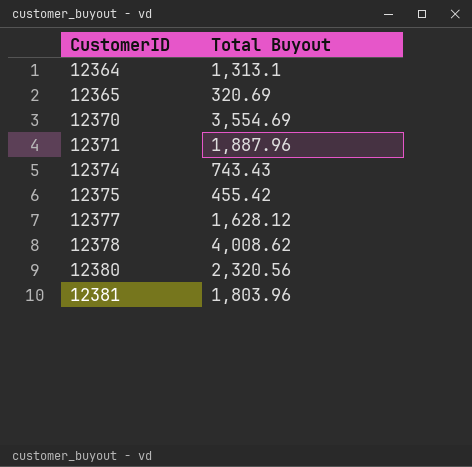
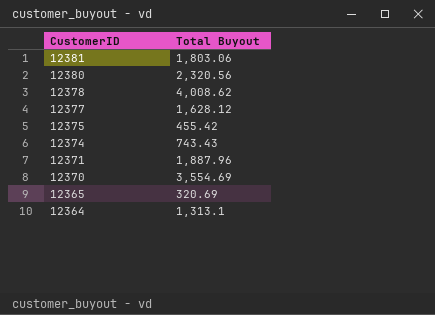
row order: CustomerID ascending -> CustomerID descending
12381 | Total Buyout: 1,803.96 -> 1,803.06

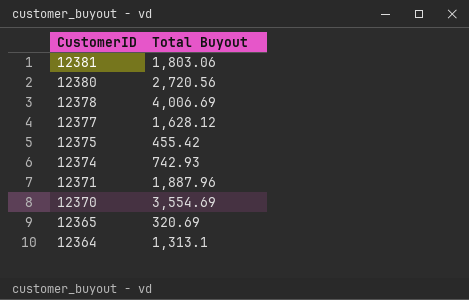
12380 | Total Buyout: 2,320.56 -> 2,720.56
12378 | Total Buyout: 4,008.62 -> 4,006.69
12374 | Total Buyout: 743.43 -> 742.93

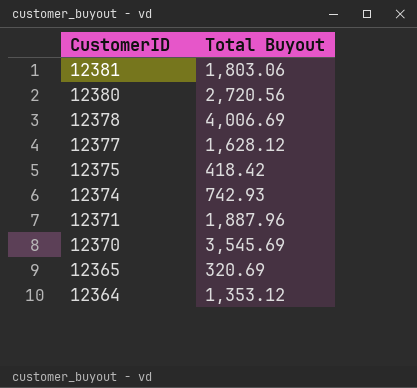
12375 | Total Buyout: 455.42 -> 418.42
12370 | Total Buyout: 3,554.69 -> 3,545.69
12364 | Total Buyout: 1,313.1 -> 1,353.12

